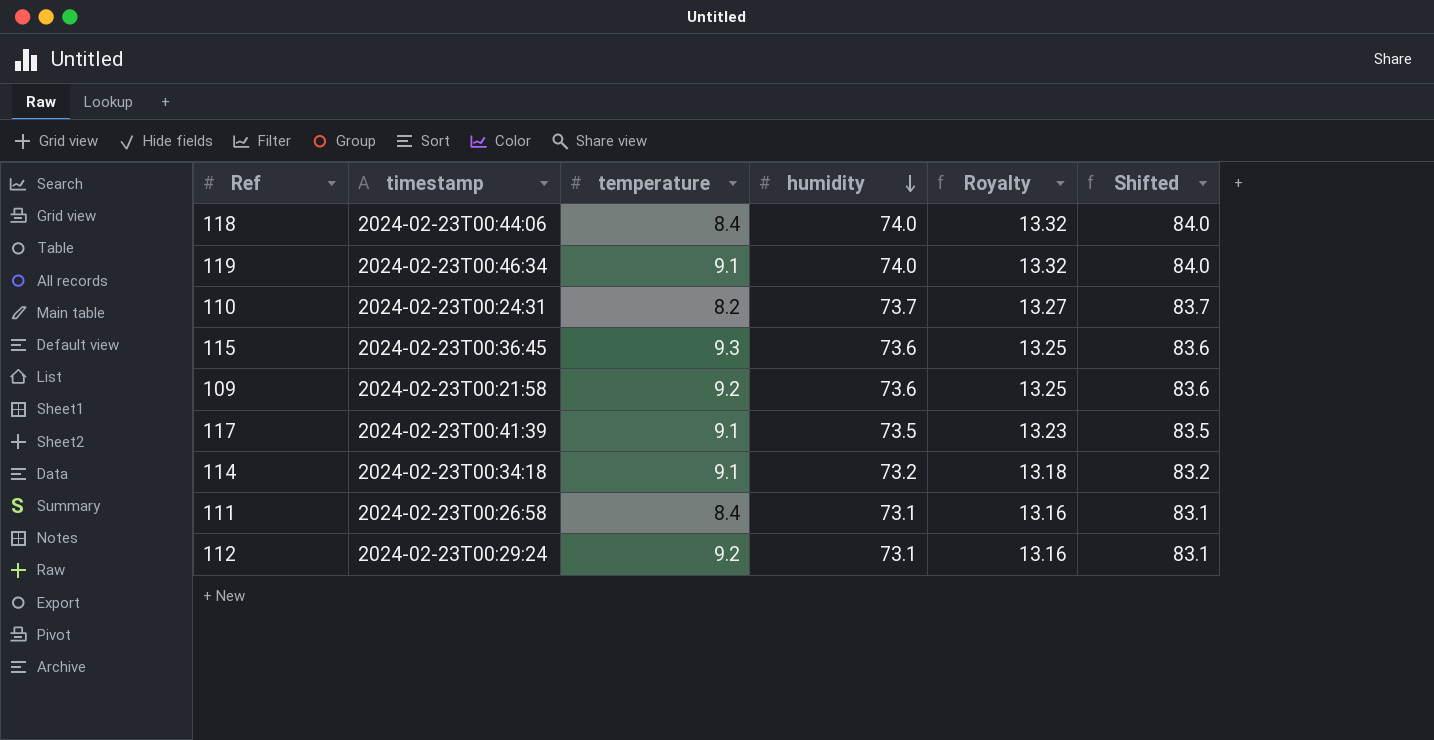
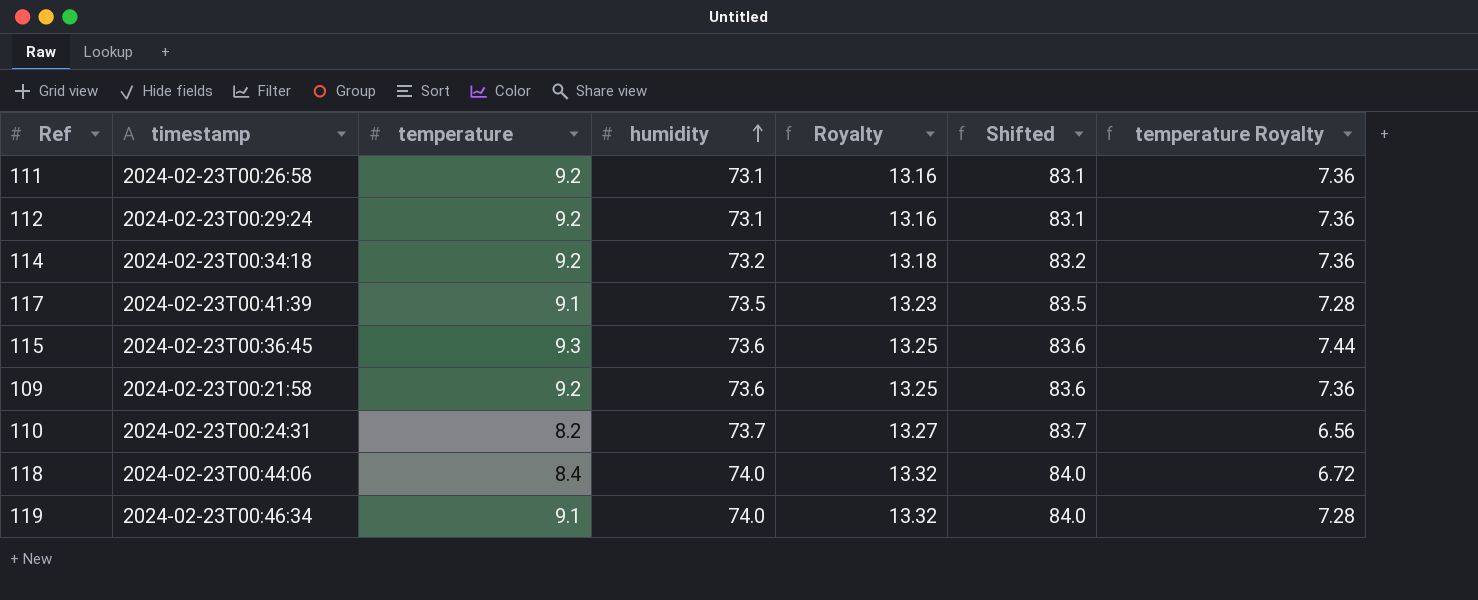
row order: humidity descending -> humidity ascending
column temperature Royalty | formula: none -> [temperature] * 0.8
111 | temperature: 8.4 -> 9.2
114 | temperature: 9.1 -> 9.2

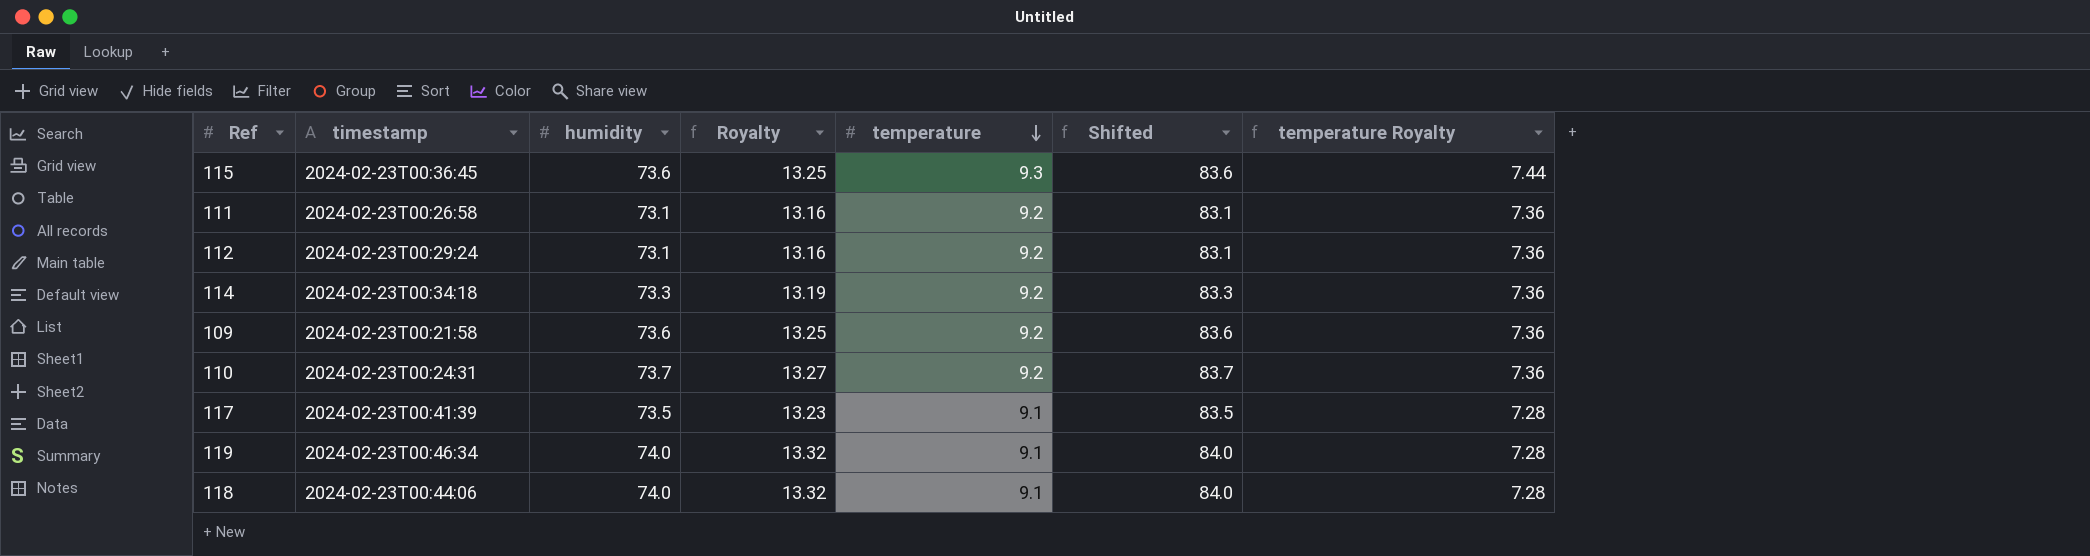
row order: humidity ascending -> temperature descending
column temperature | position: 3 -> 5
114 | humidity: 73.2 -> 73.3
114 | Royalty: 13.18 -> 13.19
114 | Shifted: 83.2 -> 83.3
110 | temperature: 8.2 -> 9.2
110 | temperature Royalty: 6.56 -> 7.36
118 | temperature: 8.4 -> 9.1
118 | temperature Royalty: 6.72 -> 7.28

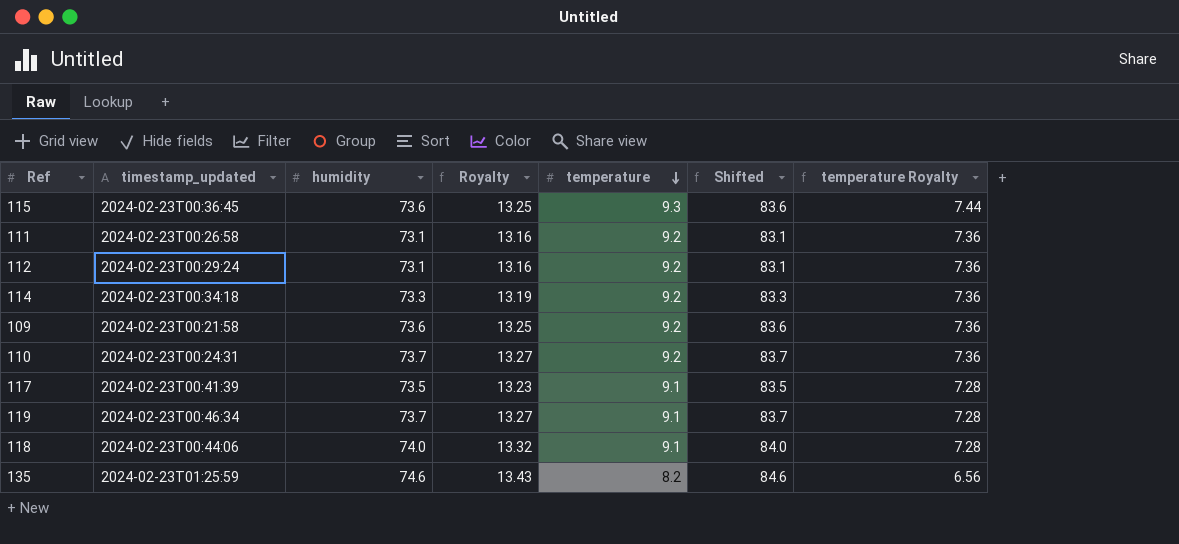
column name: timestamp -> timestamp_updated
119 | humidity: 74.0 -> 73.7
119 | Royalty: 13.32 -> 13.27
119 | Shifted: 84.0 -> 83.7
row 135: none -> 2024-02-23T01:25:59 | 74.6 | 13.43 | 8.2 | 84.6 | 6.56

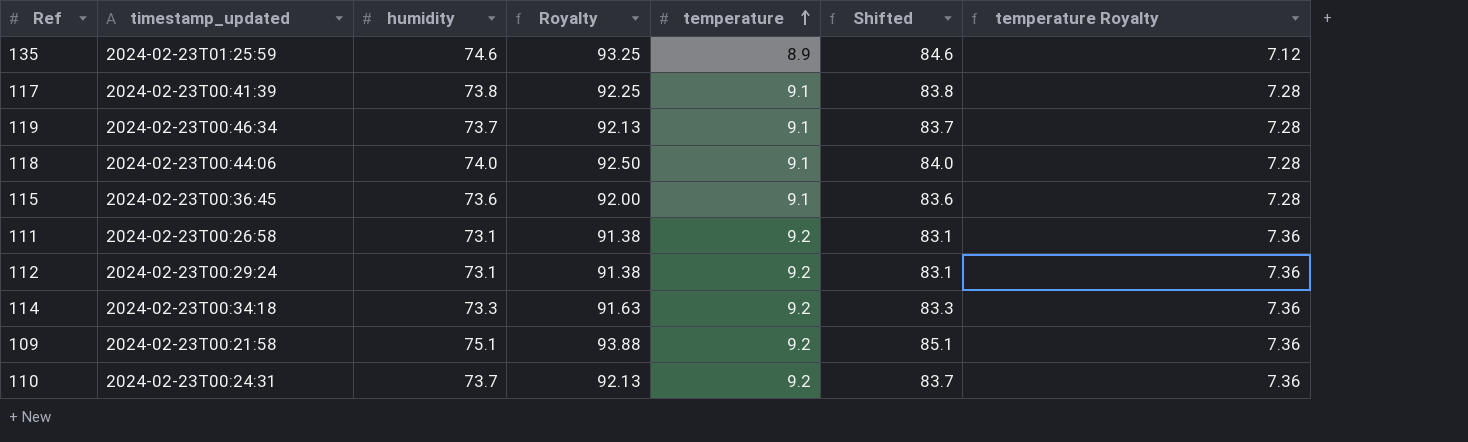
row order: temperature descending -> temperature ascending
column Royalty | formula: [humidity] * 0.18 -> [humidity] * 1.25
135 | temperature: 8.2 -> 8.9
135 | temperature Royalty: 6.56 -> 7.12
117 | humidity: 73.5 -> 73.8
117 | Shifted: 83.5 -> 83.8
115 | temperature: 9.3 -> 9.1
115 | temperature Royalty: 7.44 -> 7.28
109 | humidity: 73.6 -> 75.1
109 | Shifted: 83.6 -> 85.1

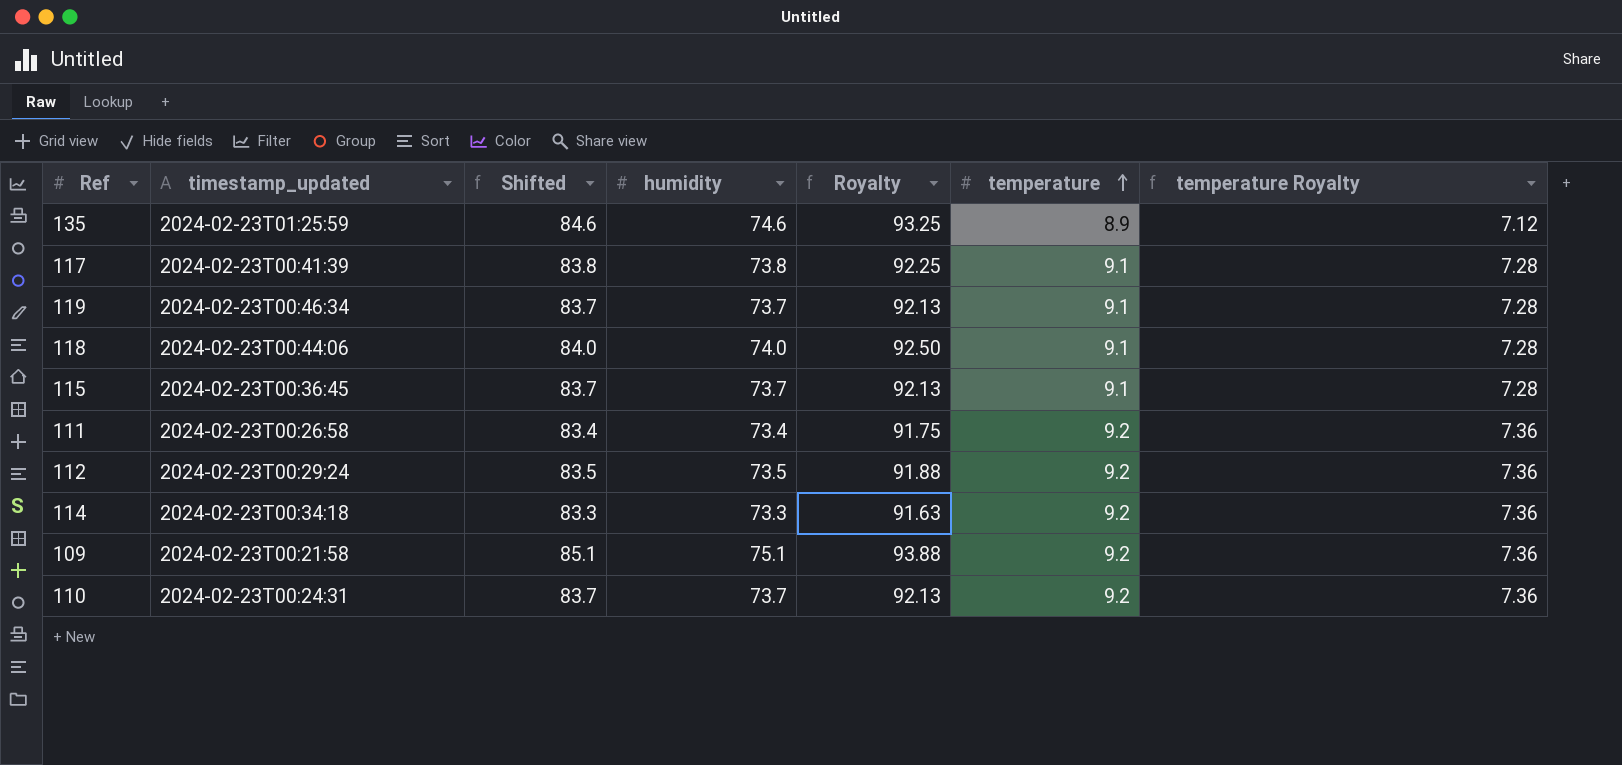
column Shifted | position: 6 -> 3
115 | Shifted: 83.6 -> 83.7
115 | humidity: 73.6 -> 73.7
115 | Royalty: 92.00 -> 92.13
111 | Shifted: 83.1 -> 83.4
111 | humidity: 73.1 -> 73.4
111 | Royalty: 91.38 -> 91.75
112 | Shifted: 83.1 -> 83.5
112 | humidity: 73.1 -> 73.5
112 | Royalty: 91.38 -> 91.88

